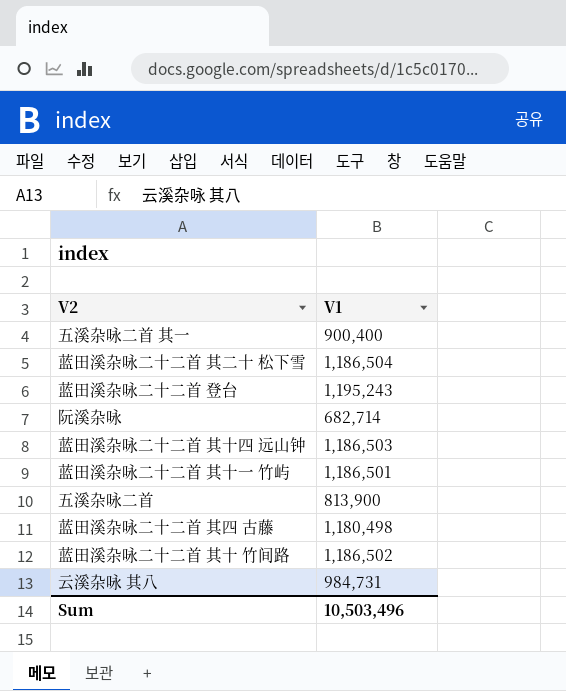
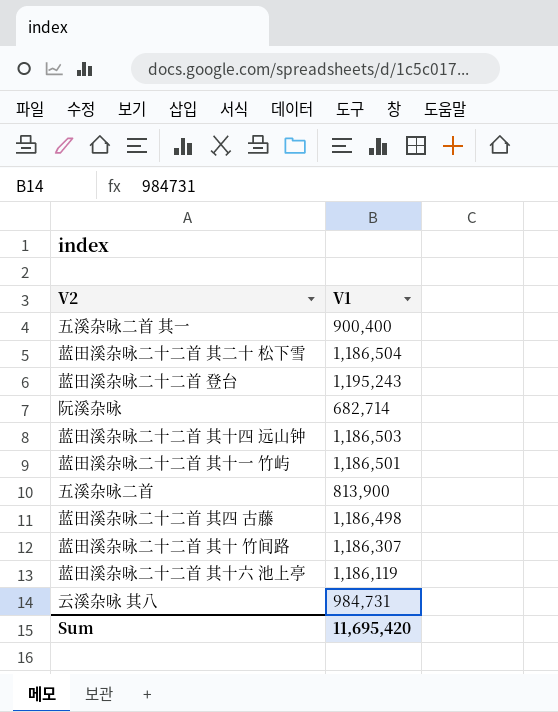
蓝田溪杂咏二十二首 其四 古藤 | V1: 1,180,498 -> 1,186,498
蓝田溪杂咏二十二首 其十 竹间路 | V1: 1,186,502 -> 1,186,307
row 蓝田溪杂咏二十二首 其十六 池上亭: none -> 1,186,119
Sum | V1: 10,503,496 -> 11,695,420

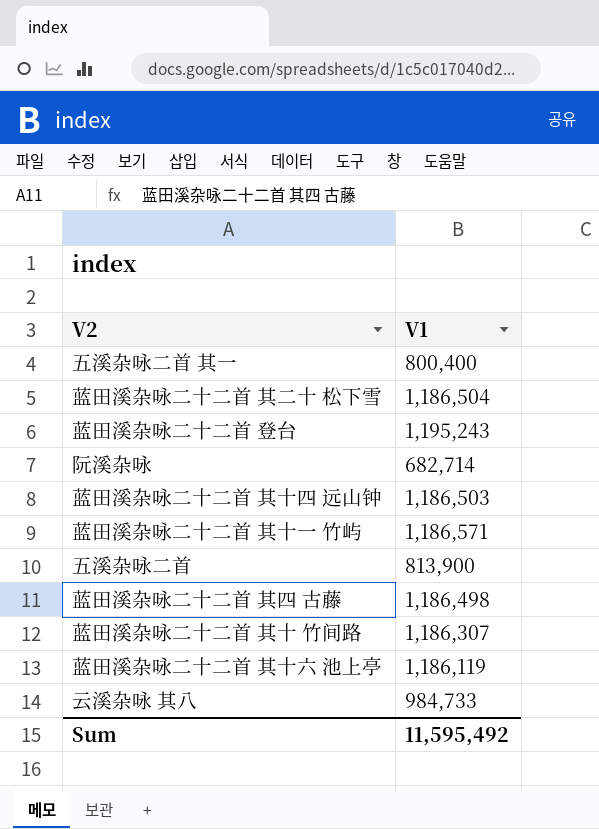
五溪杂咏二首 其一 | V1: 900,400 -> 800,400
蓝田溪杂咏二十二首 其十一 竹屿 | V1: 1,186,501 -> 1,186,571
云溪杂咏 其八 | V1: 984,731 -> 984,733
Sum | V1: 11,695,420 -> 11,595,492

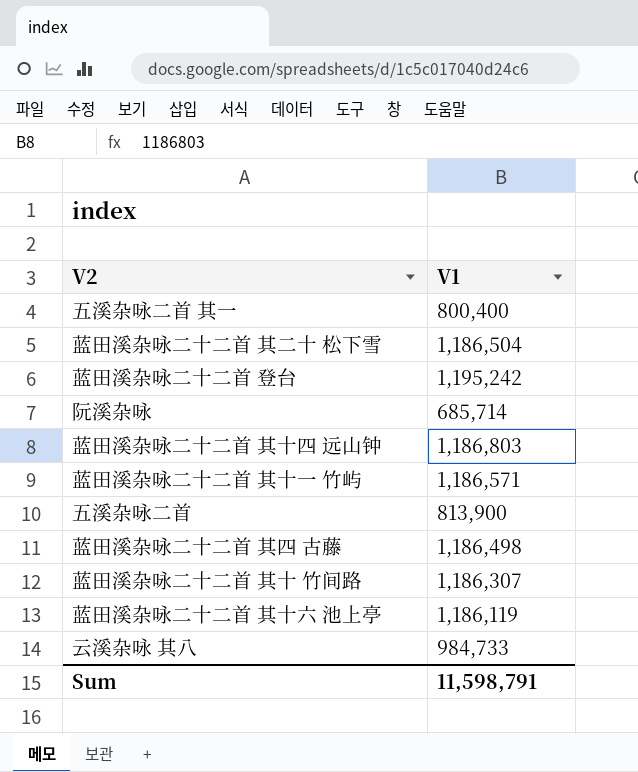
蓝田溪杂咏二十二首 登台 | V1: 1,195,243 -> 1,195,242
阮溪杂咏 | V1: 682,714 -> 685,714
蓝田溪杂咏二十二首 其十四 远山钟 | V1: 1,186,503 -> 1,186,803
Sum | V1: 11,595,492 -> 11,598,791

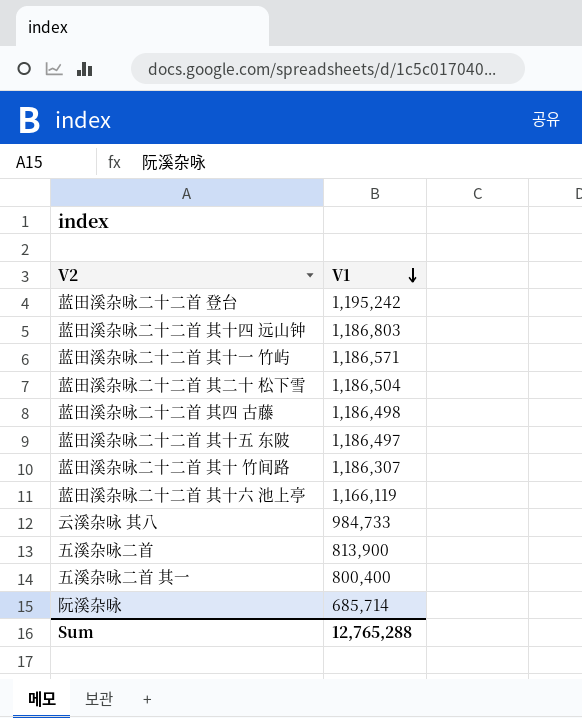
row order: none -> V1 descending
row 蓝田溪杂咏二十二首 其十五 东陂: none -> 1,186,497
蓝田溪杂咏二十二首 其十六 池上亭 | V1: 1,186,119 -> 1,166,119
Sum | V1: 11,598,791 -> 12,765,288

